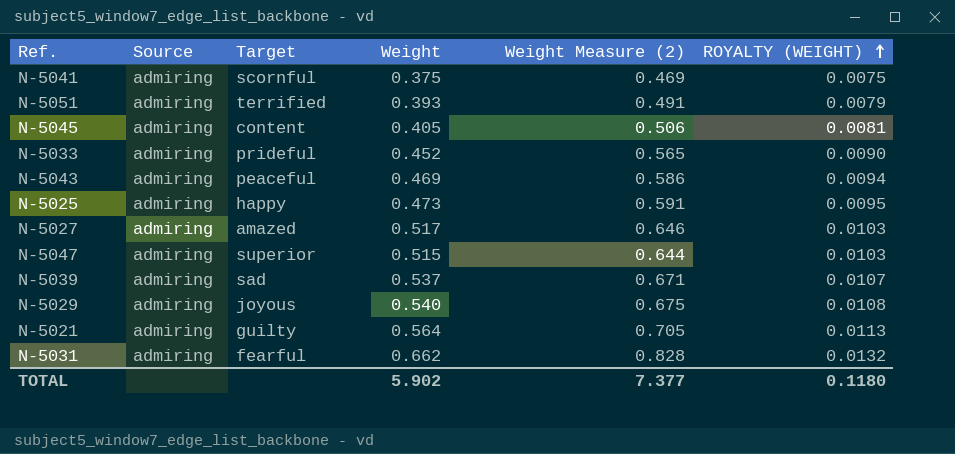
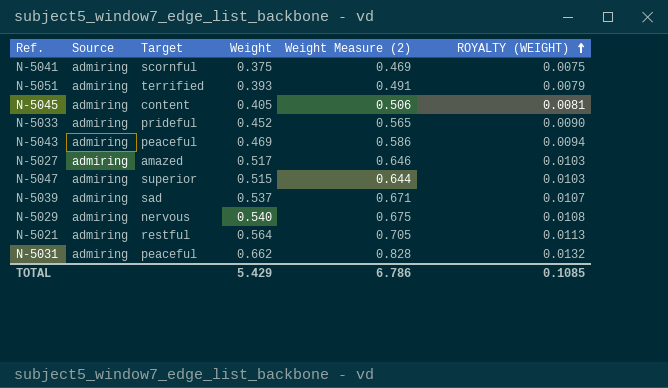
row N-5025: admiring | happy | 0.473 | 0.591 | 0.0095 -> none
N-5029 | Target: joyous -> nervous
N-5021 | Target: guilty -> restful
N-5031 | Target: fearful -> peaceful
TOTAL | Weight: 5.902 -> 5.429
TOTAL | Weight Measure (2): 7.377 -> 6.786
TOTAL | ROYALTY (WEIGHT): 0.1180 -> 0.1085

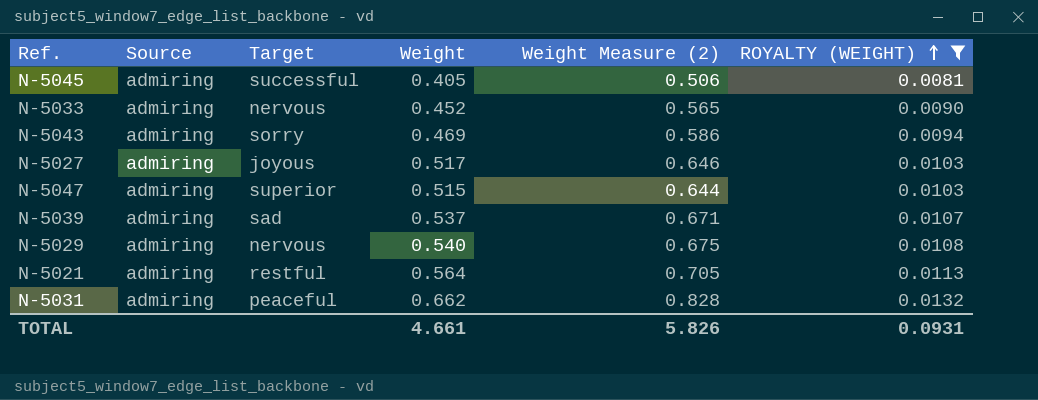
filter: none -> ROYALTY (WEIGHT) >= 0.0081
N-5045 | Target: content -> successful
N-5033 | Target: prideful -> nervous
N-5043 | Target: peaceful -> sorry
N-5027 | Target: amazed -> joyous
TOTAL | Weight: 5.429 -> 4.661
TOTAL | Weight Measure (2): 6.786 -> 5.826
TOTAL | ROYALTY (WEIGHT): 0.1085 -> 0.0931

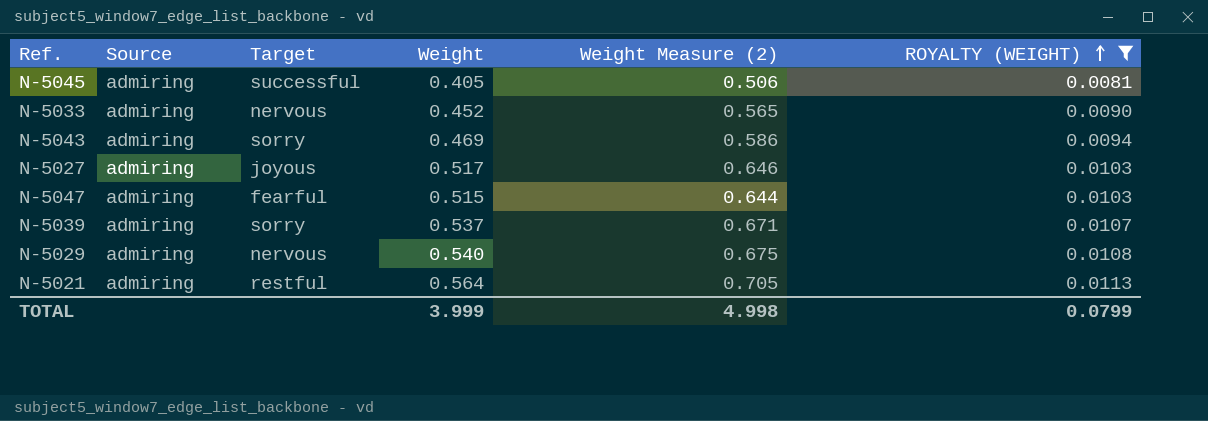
row N-5031: admiring | peaceful | 0.662 | 0.828 | 0.0132 -> none
N-5047 | Target: superior -> fearful
N-5039 | Target: sad -> sorry
TOTAL | Weight: 4.661 -> 3.999
TOTAL | Weight Measure (2): 5.826 -> 4.998
TOTAL | ROYALTY (WEIGHT): 0.0931 -> 0.0799

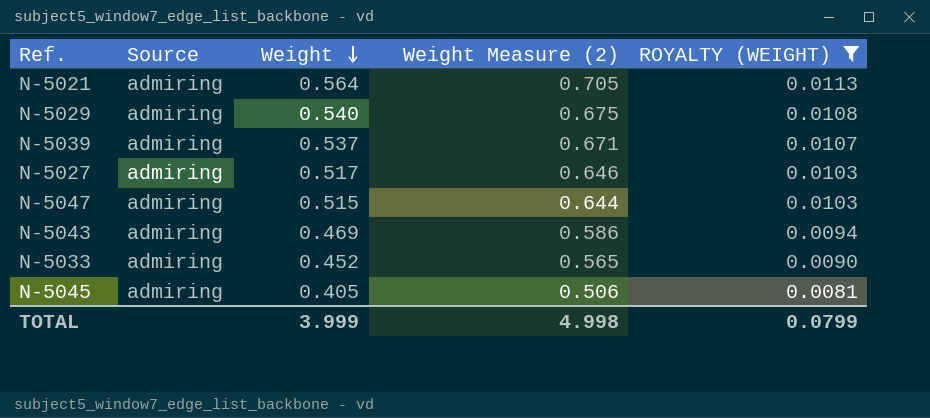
row order: ROYALTY (WEIGHT) ascending -> Weight descending
column Target | position: 3 -> none

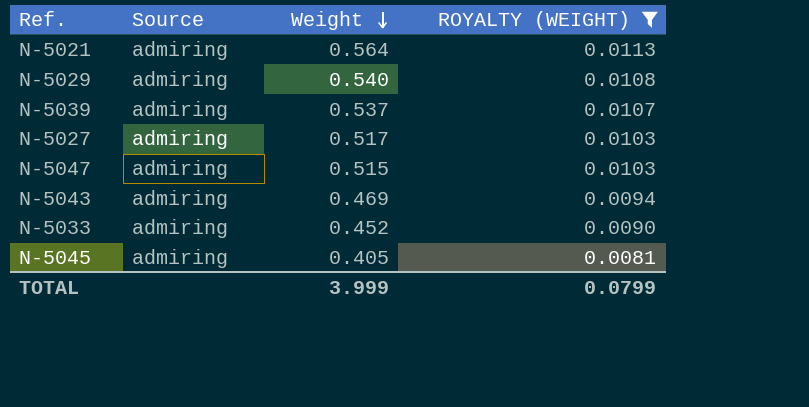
column Weight Measure (2) | formula: [Weight] * 1.25 -> none

